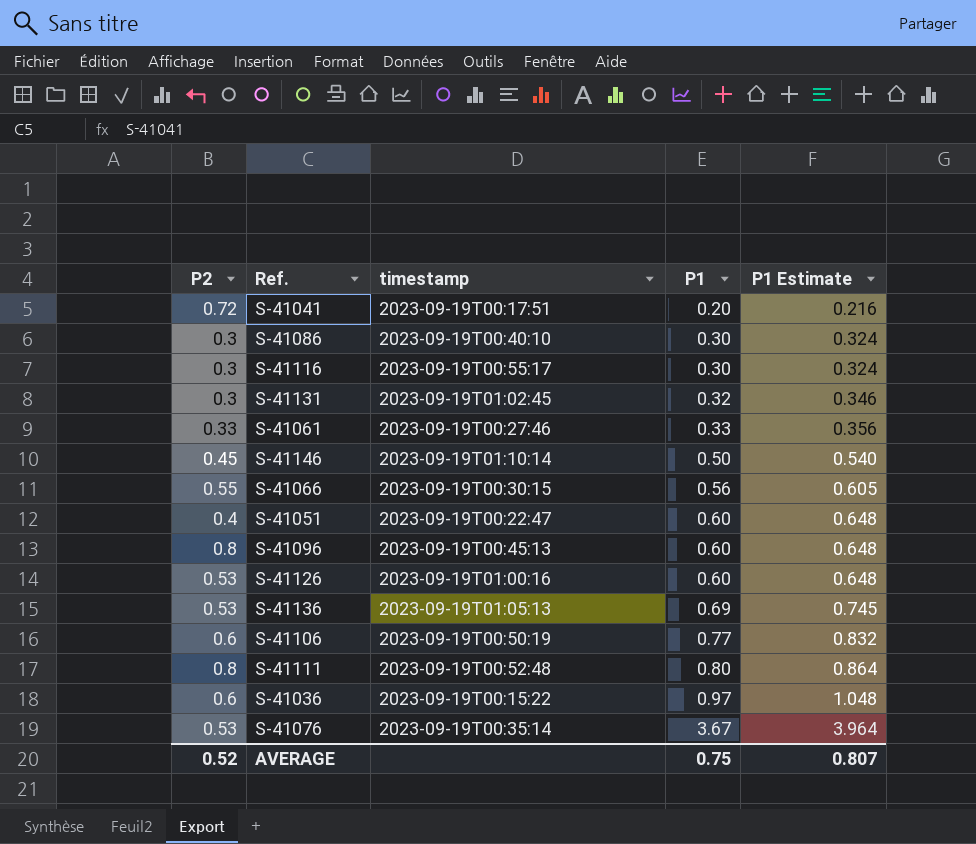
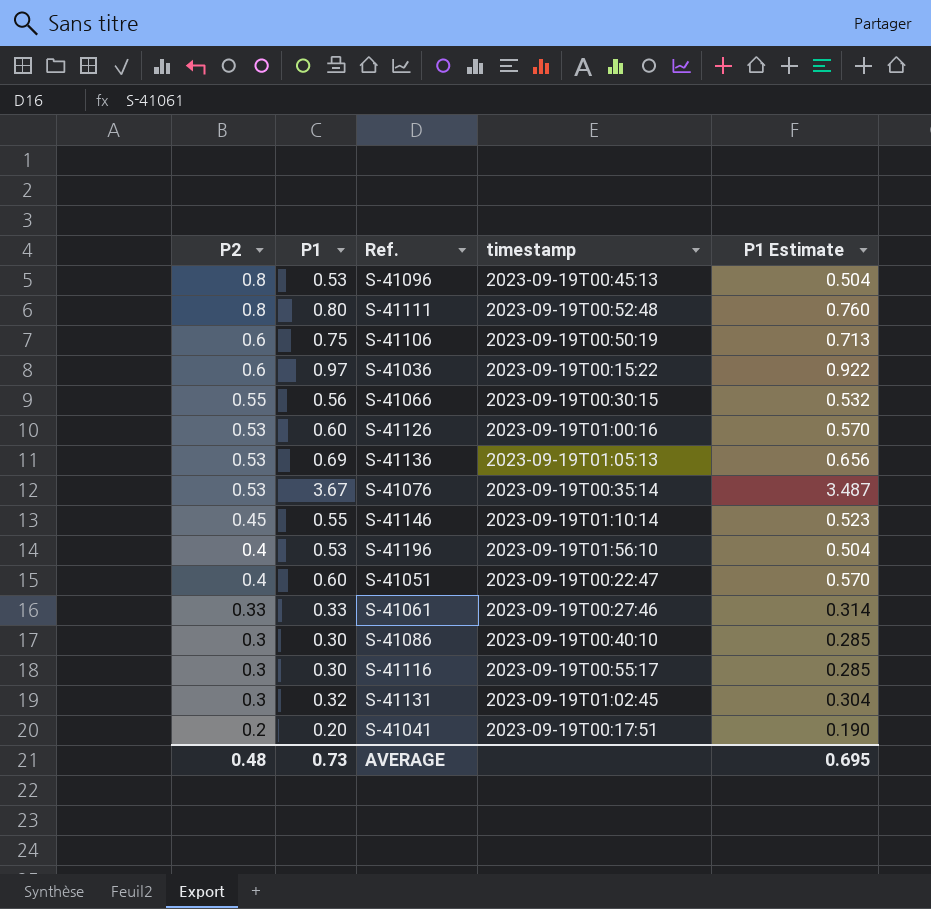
row order: P1 ascending -> P2 descending
column P1 | position: 4 -> 2
column P1 Estimate | formula: [P1] * 1.08 -> [P1] * 0.95
S-41096 | P1: 0.60 -> 0.53
S-41106 | P1: 0.77 -> 0.75
S-41146 | P1: 0.50 -> 0.55
row S-41196: none -> 0.4 | 0.53 | 2023-09-19T01:56:10 | 0.504
S-41041 | P2: 0.72 -> 0.2
AVERAGE | P2: 0.52 -> 0.48
AVERAGE | P1: 0.75 -> 0.73
AVERAGE | P1 Estimate: 0.807 -> 0.695

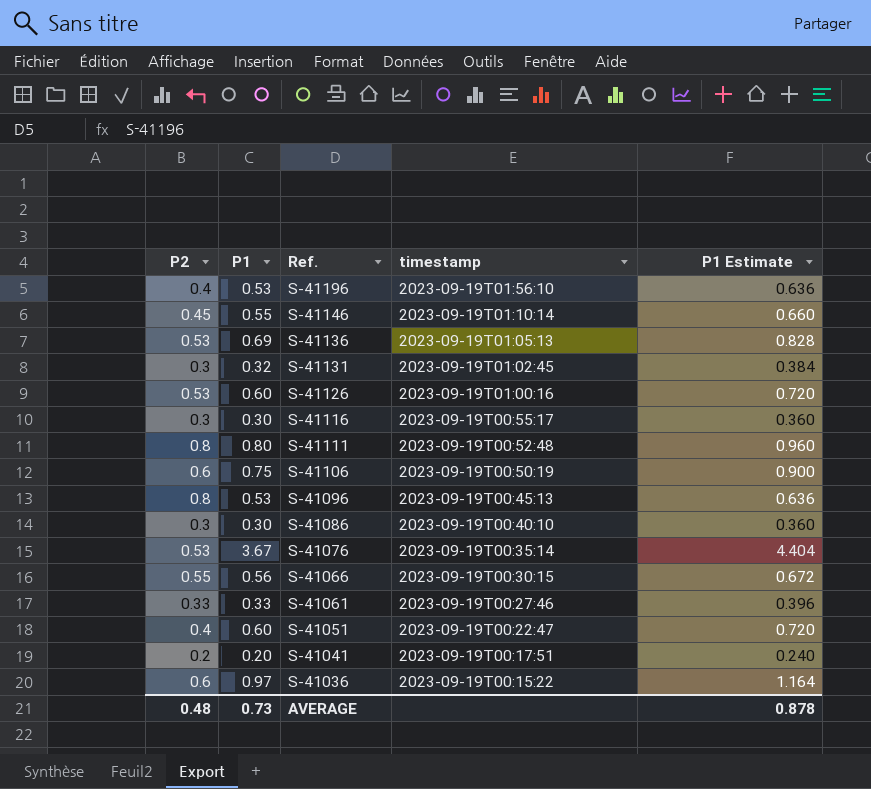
row order: P2 descending -> Ref. descending
column P1 Estimate | formula: [P1] * 0.95 -> [P1] * 1.2
AVERAGE | P1 Estimate: 0.695 -> 0.878

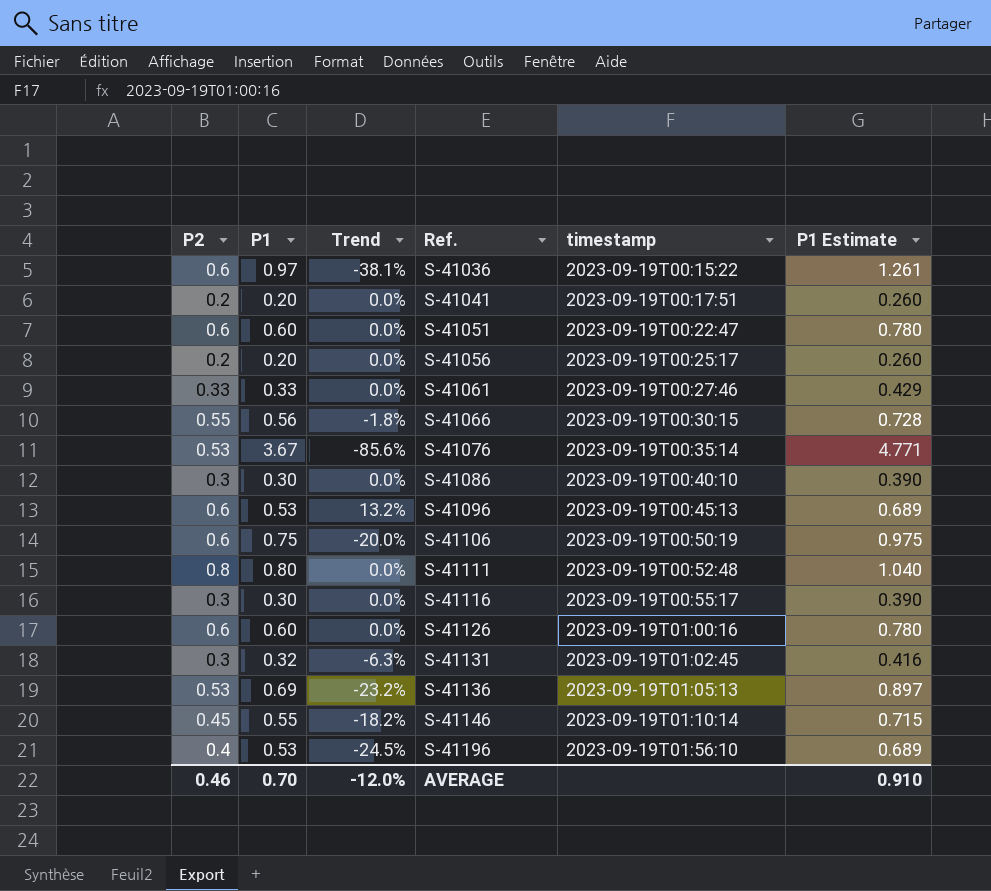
row order: Ref. descending -> Ref. ascending
column Trend | formula: none -> ([P2] - [P1]) / [P1]
column P1 Estimate | formula: [P1] * 1.2 -> [P1] * 1.3
S-41051 | P2: 0.4 -> 0.6
row S-41056: none -> 0.2 | 0.20 | 0.0% | 2023-09-19T00:25:17 | 0.260
S-41096 | P2: 0.8 -> 0.6
S-41126 | P2: 0.53 -> 0.6
AVERAGE | P2: 0.48 -> 0.46
AVERAGE | P1: 0.73 -> 0.70
AVERAGE | P1 Estimate: 0.878 -> 0.910

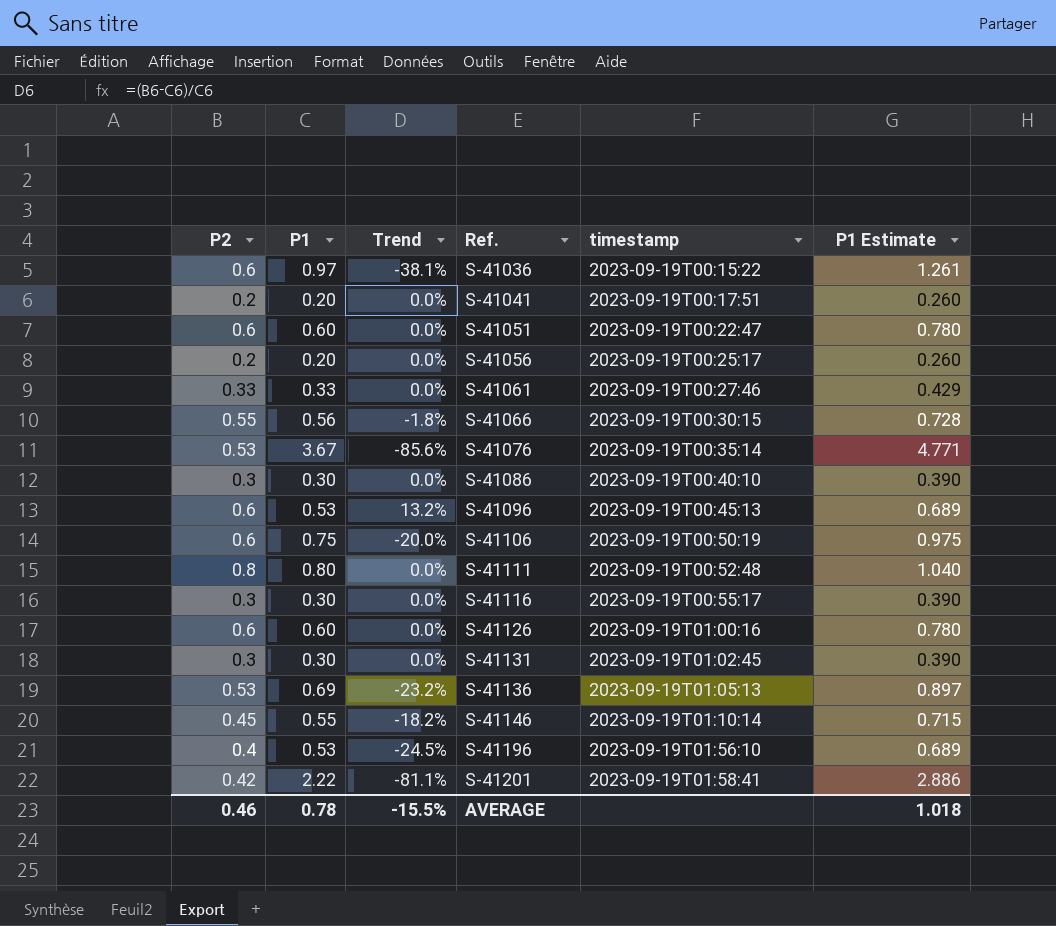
S-41131 | P1: 0.32 -> 0.30
S-41131 | Trend: -6.3% -> 0.0%
S-41131 | P1 Estimate: 0.416 -> 0.390
row S-41201: none -> 0.42 | 2.22 | -81.1% | 2023-09-19T01:58:41 | 2.886
AVERAGE | P1: 0.70 -> 0.78
AVERAGE | Trend: -12.0% -> -15.5%
AVERAGE | P1 Estimate: 0.910 -> 1.018

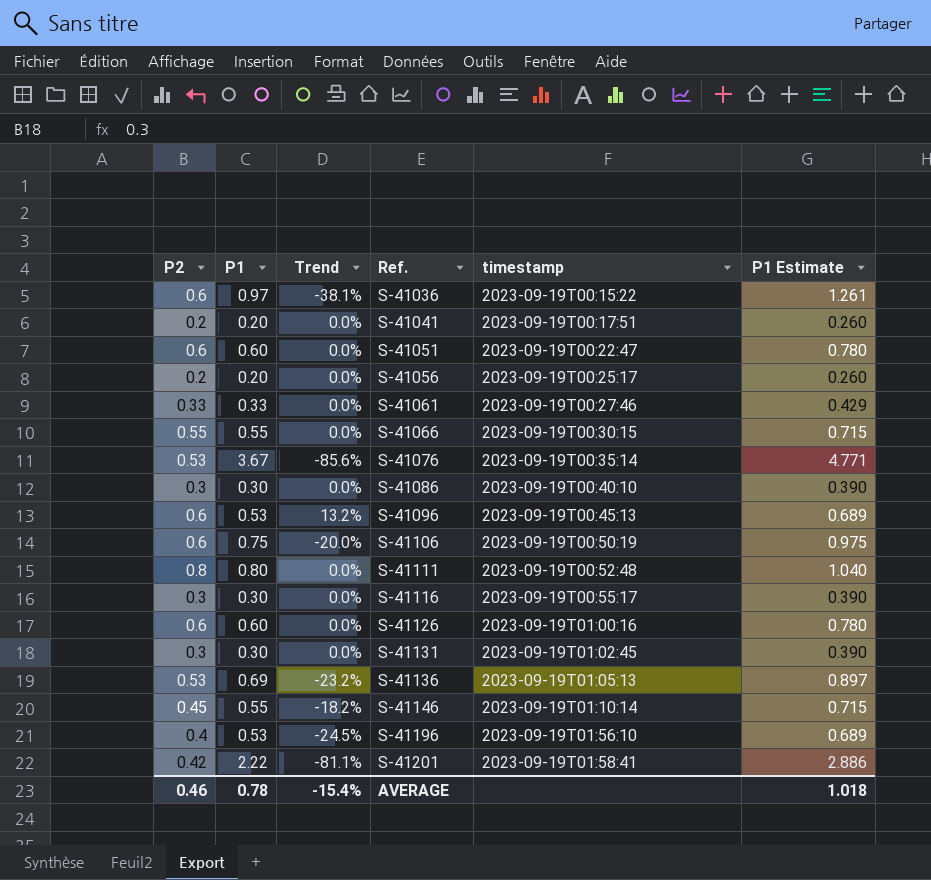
S-41066 | P1: 0.56 -> 0.55
S-41066 | Trend: -1.8% -> 0.0%
S-41066 | P1 Estimate: 0.728 -> 0.715
AVERAGE | Trend: -15.5% -> -15.4%

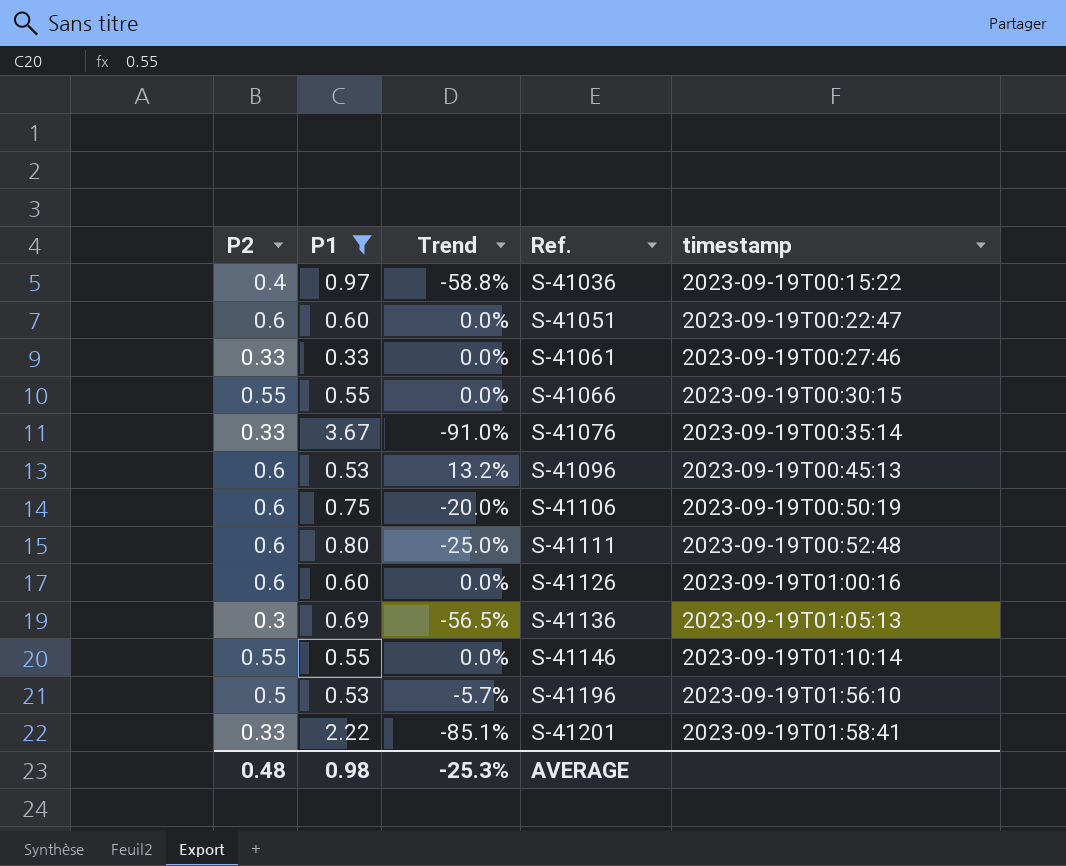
filter: none -> P1 >= 0.33
column P1 Estimate | formula: [P1] * 1.3 -> none
S-41036 | P2: 0.6 -> 0.4
S-41036 | Trend: -38.1% -> -58.8%
S-41076 | P2: 0.53 -> 0.33
S-41076 | Trend: -85.6% -> -91.0%
S-41111 | P2: 0.8 -> 0.6
S-41111 | Trend: 0.0% -> -25.0%
S-41136 | P2: 0.53 -> 0.3
S-41136 | Trend: -23.2% -> -56.5%
S-41146 | P2: 0.45 -> 0.55
S-41146 | Trend: -18.2% -> 0.0%
S-41196 | P2: 0.4 -> 0.5
S-41196 | Trend: -24.5% -> -5.7%
S-41201 | P2: 0.42 -> 0.33
S-41201 | Trend: -81.1% -> -85.1%
AVERAGE | P2: 0.46 -> 0.48
AVERAGE | P1: 0.78 -> 0.98
AVERAGE | Trend: -15.4% -> -25.3%

